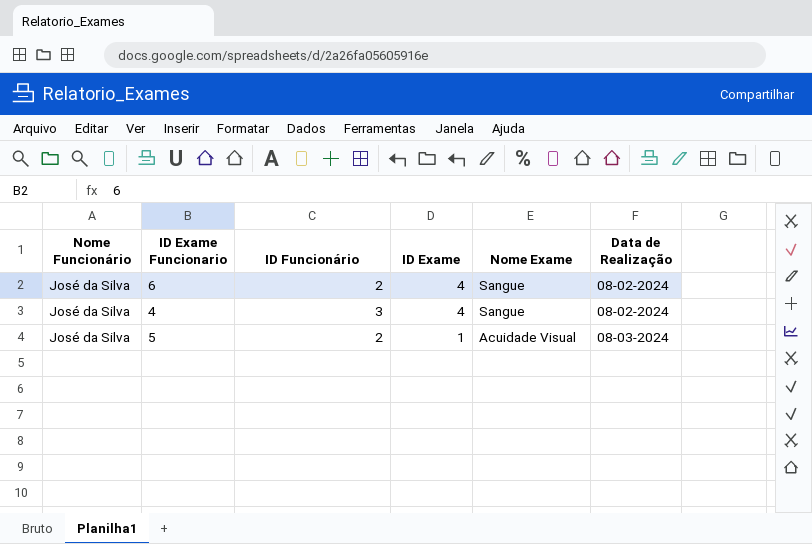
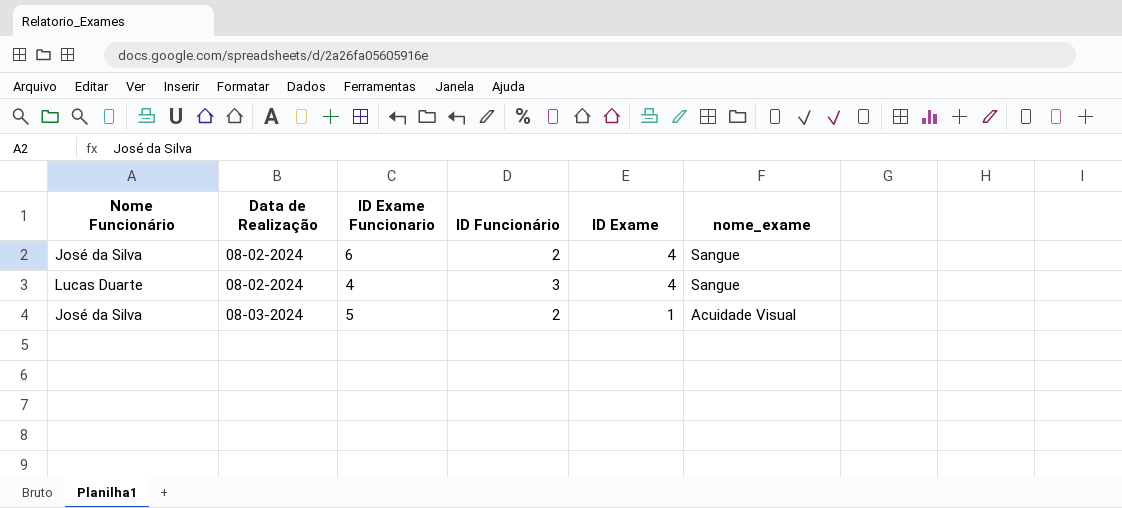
column Data de Realização | position: 6 -> 2
column name: Nome Exame -> nome_exame
4 | Nome Funcionário: José da Silva -> Lucas Duarte

